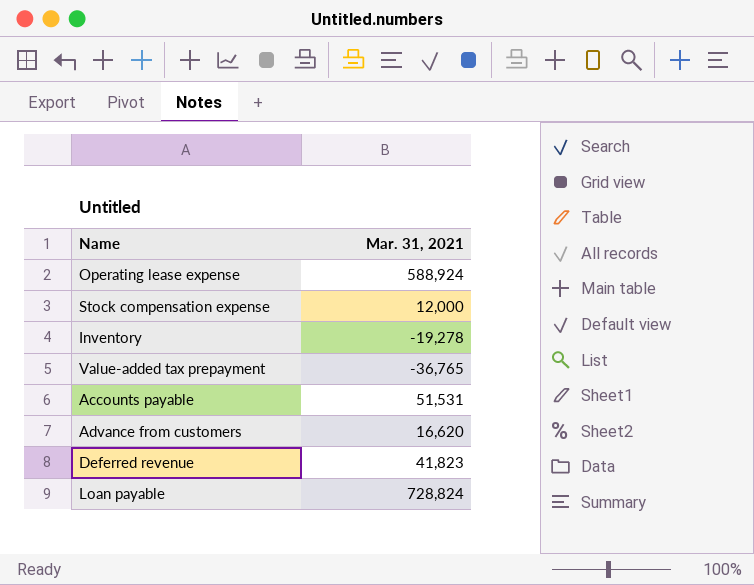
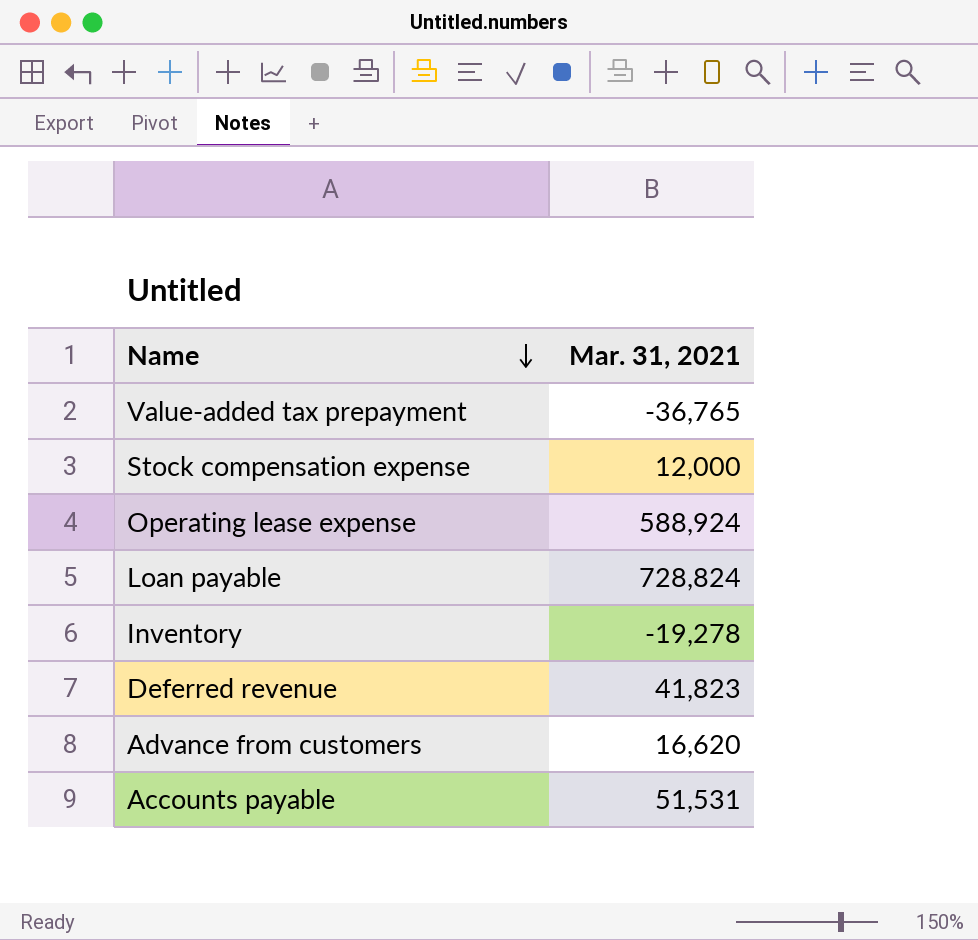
row order: none -> Name descending

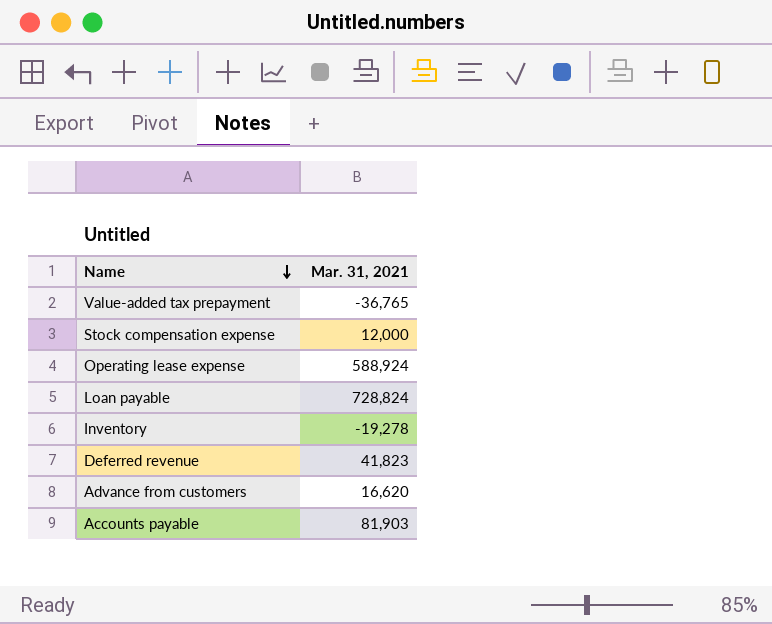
Accounts payable | Mar. 31, 2021: 51,531 -> 81,903

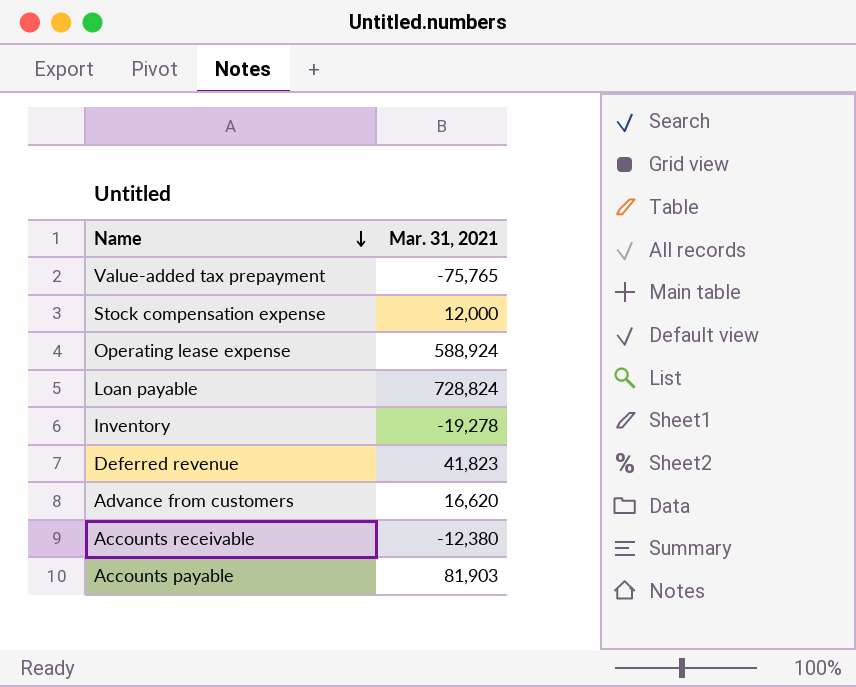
Value-added tax prepayment | Mar. 31, 2021: -36,765 -> -75,765
row Accounts receivable: none -> -12,380

